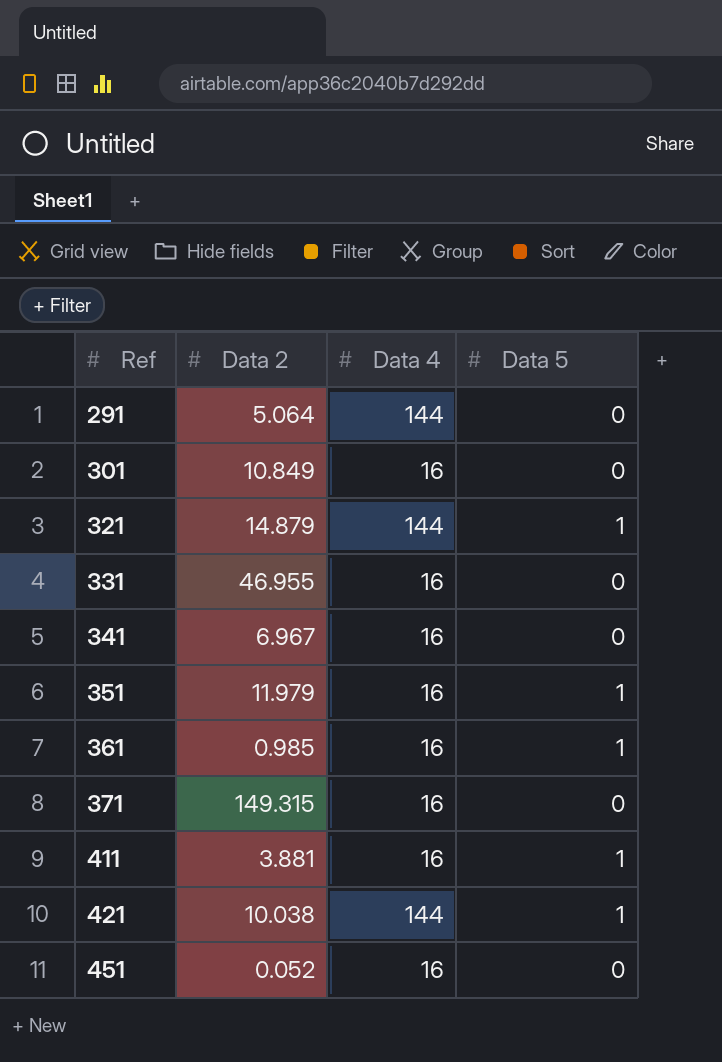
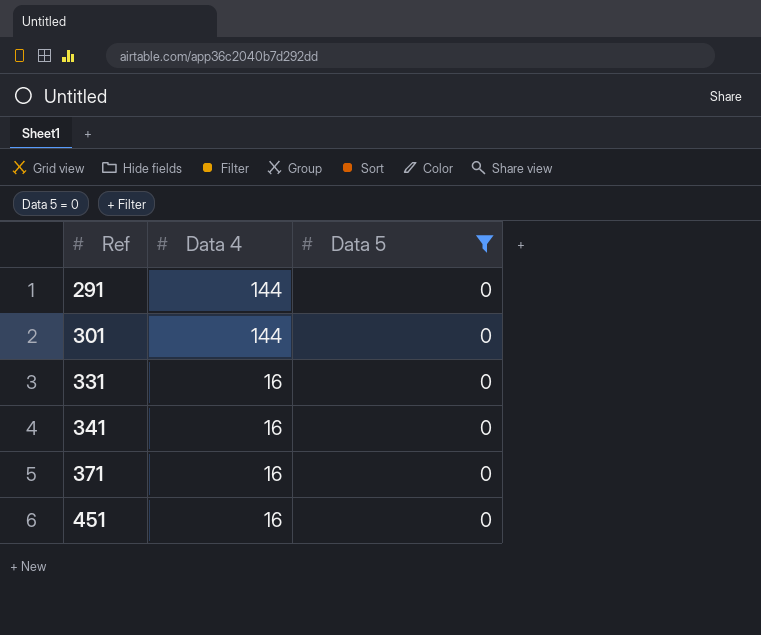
filter: none -> Data 5 = 0
column Data 2 | position: 2 -> none
301 | Data 4: 16 -> 144

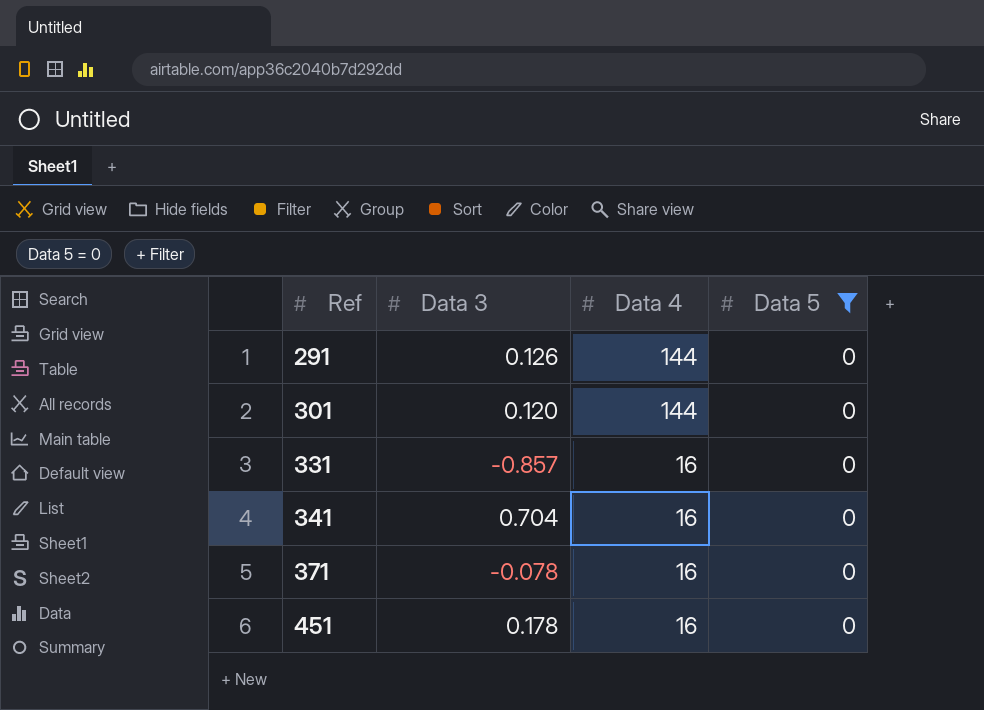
column Data 3 | position: none -> 2

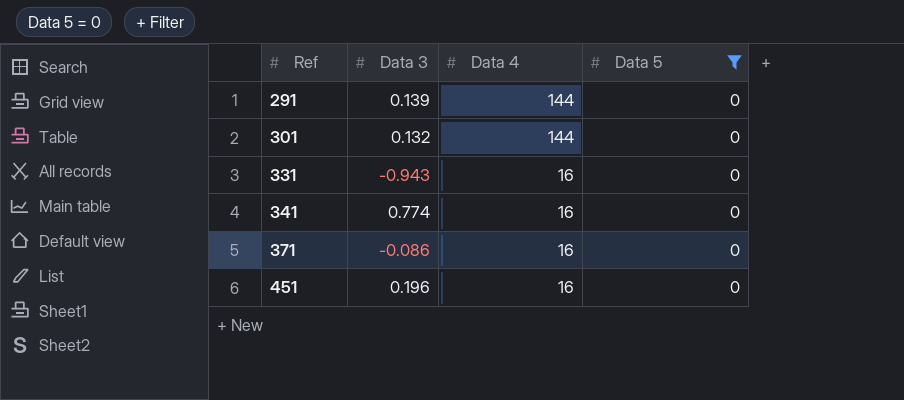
291 | Data 3: 0.126 -> 0.139
301 | Data 3: 0.120 -> 0.132
331 | Data 3: -0.857 -> -0.943
341 | Data 3: 0.704 -> 0.774
371 | Data 3: -0.078 -> -0.086
451 | Data 3: 0.178 -> 0.196

